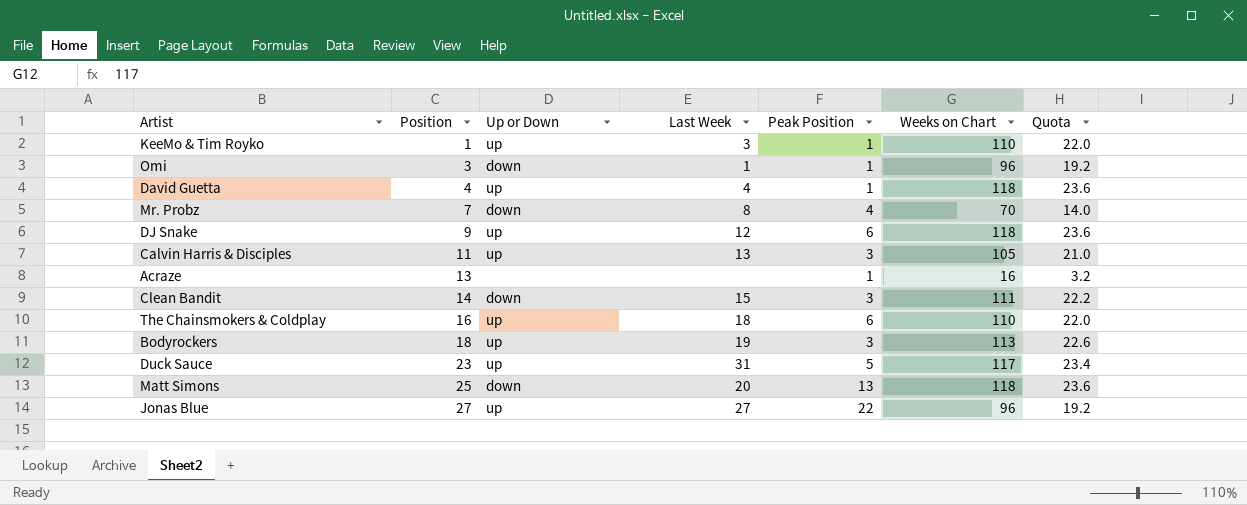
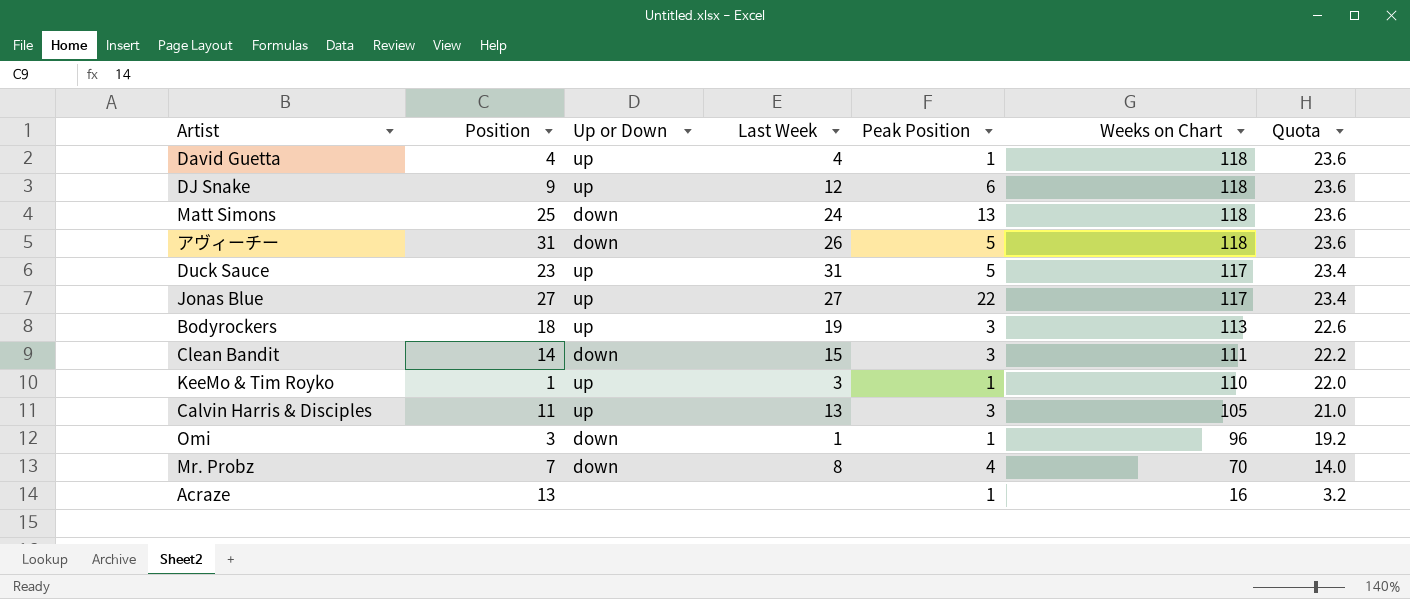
row order: Position ascending -> Weeks on Chart descending
row The Chainsmokers & Coldplay: 16 | up | 18 | 6 | 110 | 22.0 -> none
Matt Simons | Last Week: 20 -> 24
row アヴィーチー: none -> 31 | down | 26 | 5 | 118 | 23.6
Jonas Blue | Weeks on Chart: 96 -> 117
Jonas Blue | Quota: 19.2 -> 23.4

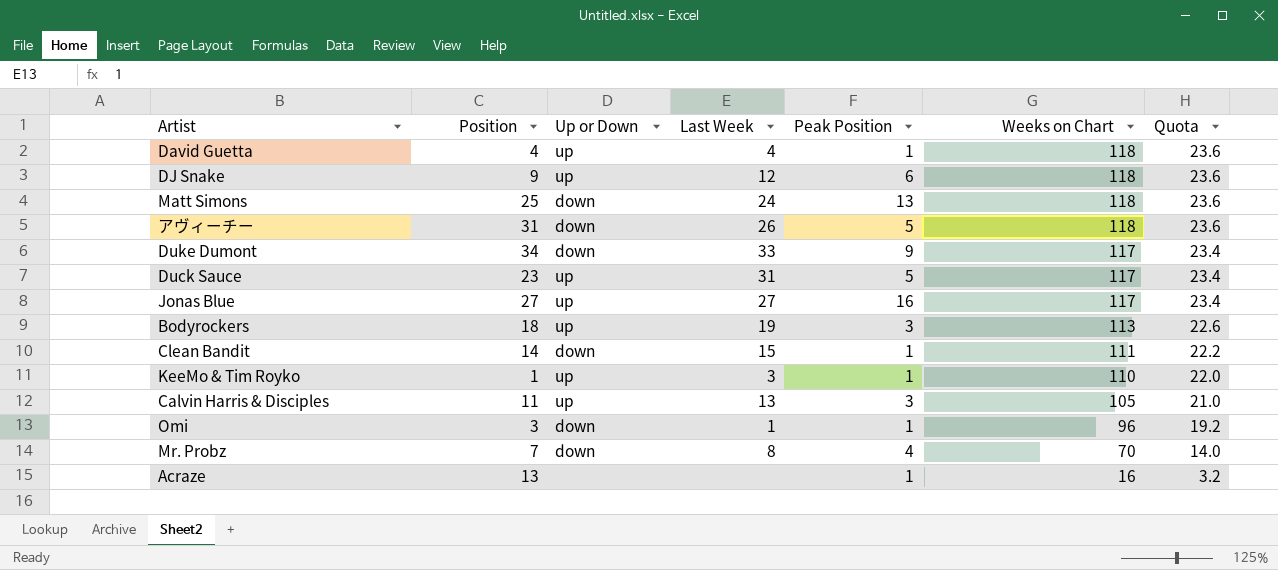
row Duke Dumont: none -> 34 | down | 33 | 9 | 117 | 23.4
Jonas Blue | Peak Position: 22 -> 16
Clean Bandit | Peak Position: 3 -> 1

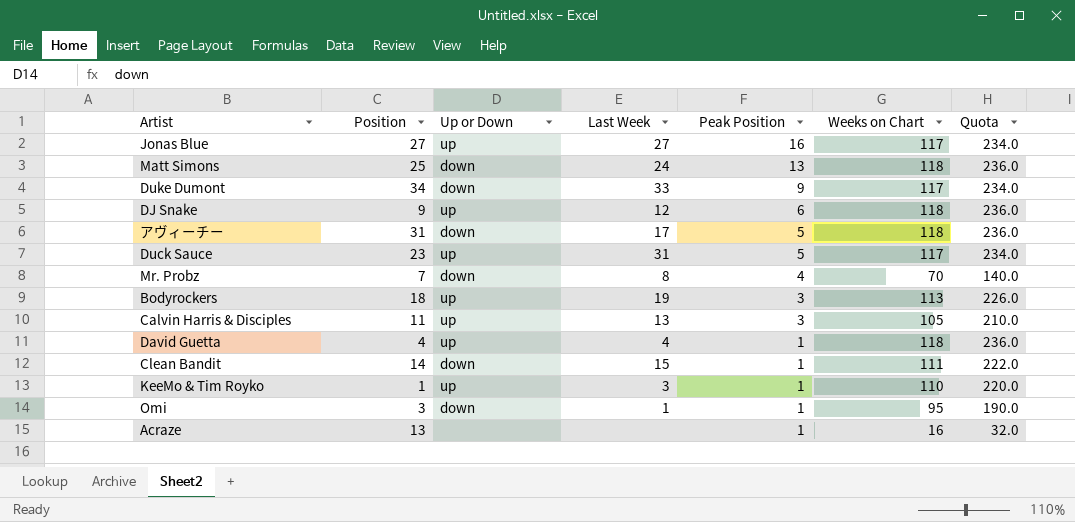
row order: Weeks on Chart descending -> Peak Position descending
column Quota | formula: [Weeks on Chart] * 0.2 -> [Weeks on Chart] * 2
アヴィーチー | Last Week: 26 -> 17
Omi | Weeks on Chart: 96 -> 95

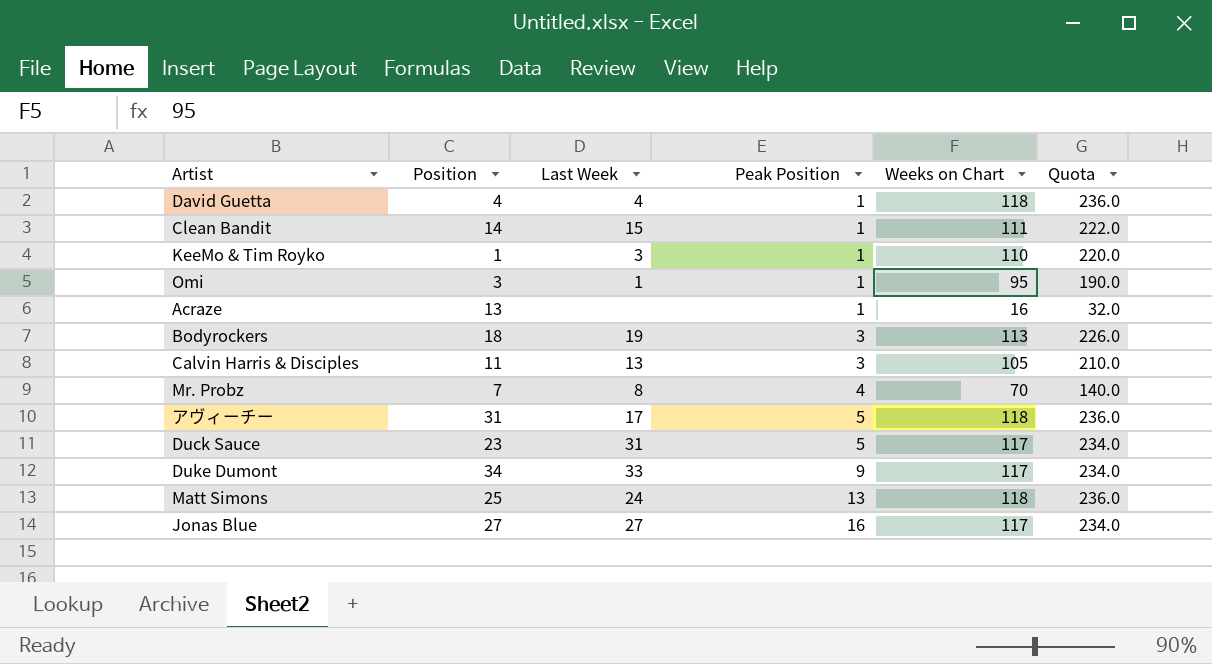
row order: Peak Position descending -> Peak Position ascending
column Up or Down | position: 3 -> none
row DJ Snake: 9 | up | 12 | 6 | 118 | 236.0 -> none

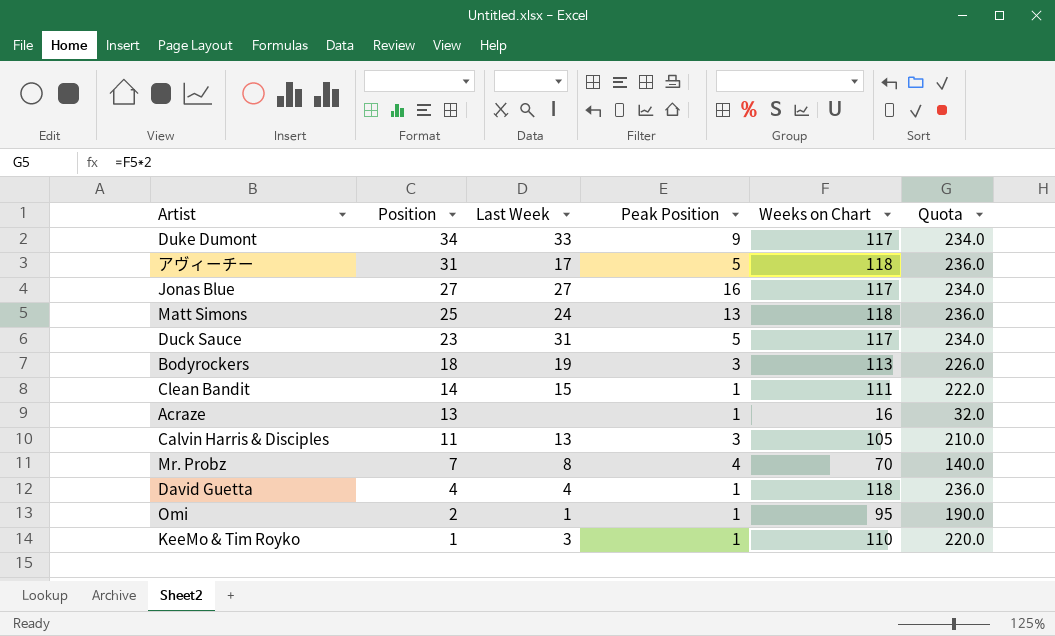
row order: Peak Position ascending -> Position descending
Omi | Position: 3 -> 2

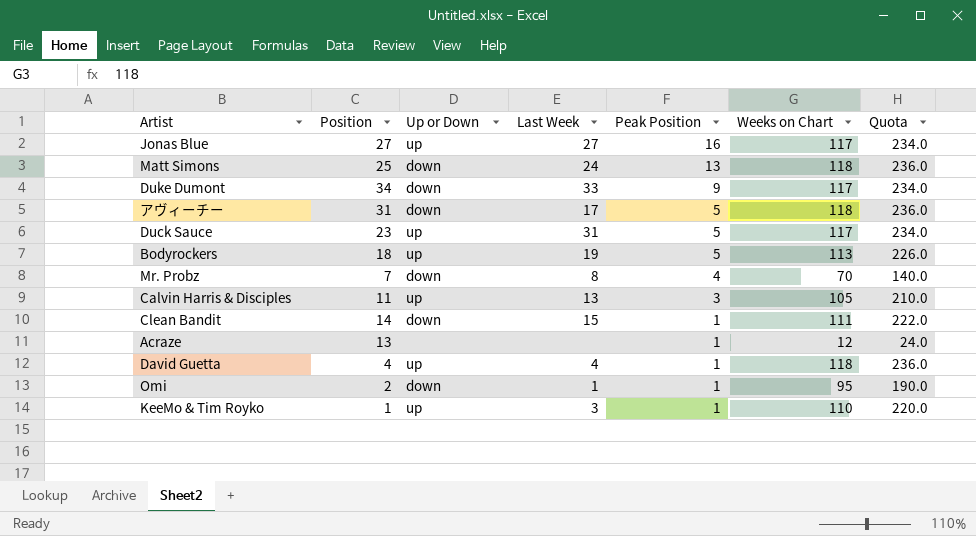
row order: Position descending -> Peak Position descending
column Up or Down | position: none -> 3
Bodyrockers | Peak Position: 3 -> 5
Acraze | Weeks on Chart: 16 -> 12
Acraze | Quota: 32.0 -> 24.0

